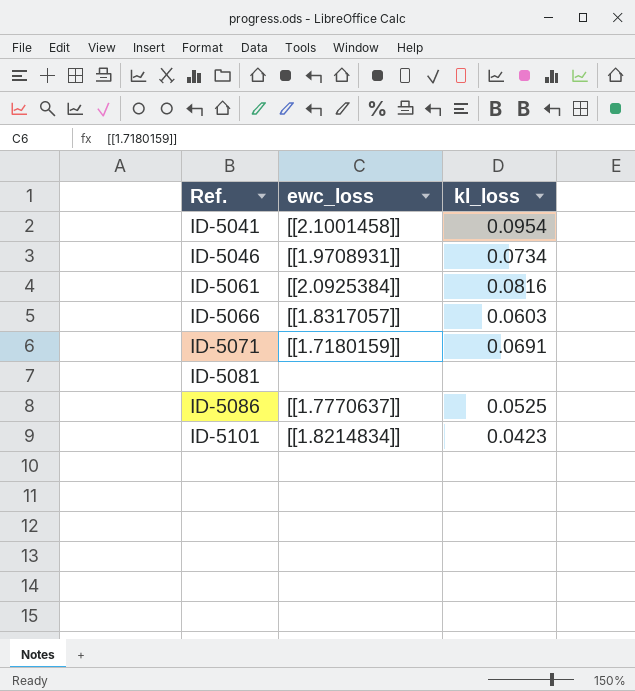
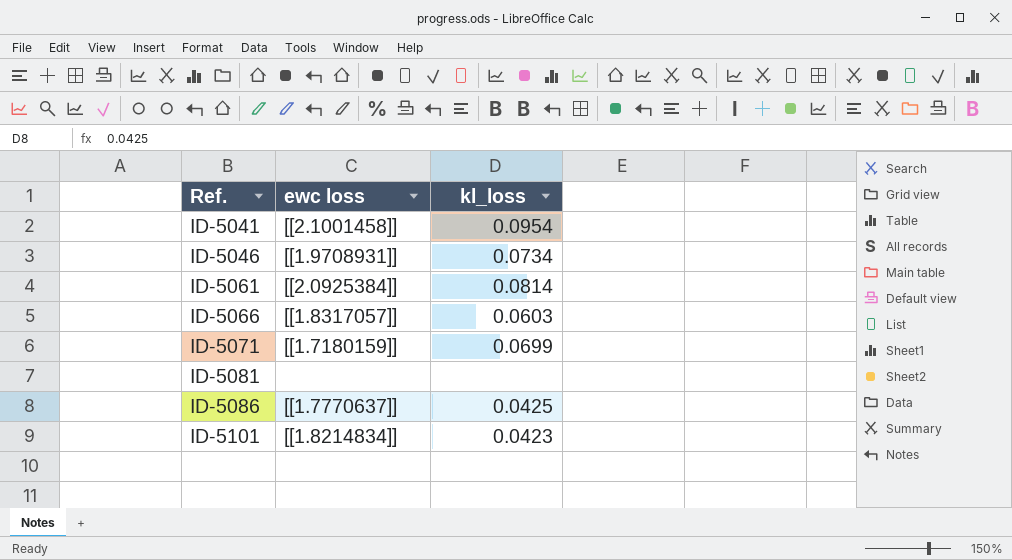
column name: ewc_loss -> ewc loss
ID-5061 | kl_loss: 0.0816 -> 0.0814
ID-5071 | kl_loss: 0.0691 -> 0.0699
ID-5086 | kl_loss: 0.0525 -> 0.0425

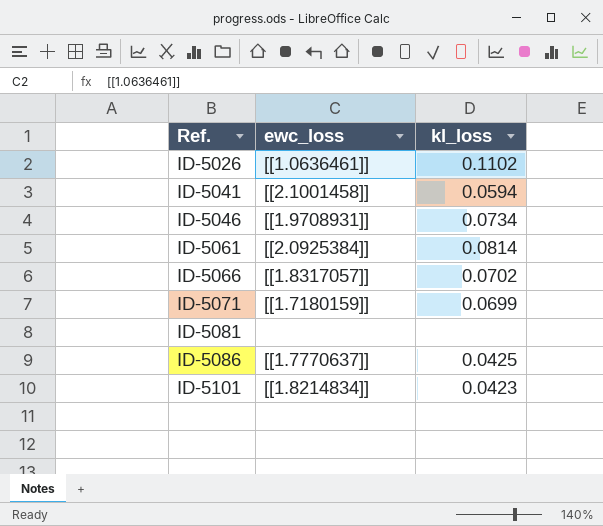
column name: ewc loss -> ewc_loss
row ID-5026: none -> [[1.0636461]] | 0.1102
ID-5041 | kl_loss: 0.0954 -> 0.0594
ID-5066 | kl_loss: 0.0603 -> 0.0702

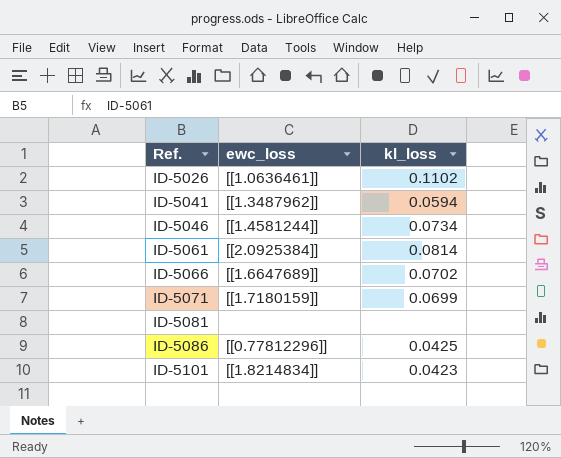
ID-5041 | ewc_loss: [[2.1001458]] -> [[1.3487962]]
ID-5046 | ewc_loss: [[1.9708931]] -> [[1.4581244]]
ID-5066 | ewc_loss: [[1.8317057]] -> [[1.6647689]]
ID-5086 | ewc_loss: [[1.7770637]] -> [[0.77812296]]

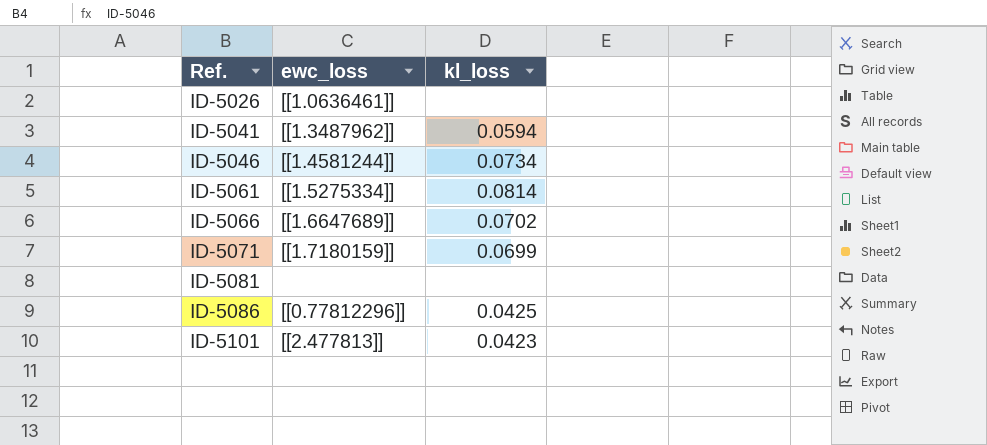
ID-5026 | kl_loss: 0.1102 -> none
ID-5061 | ewc_loss: [[2.0925384]] -> [[1.5275334]]
ID-5101 | ewc_loss: [[1.8214834]] -> [[2.477813]]

